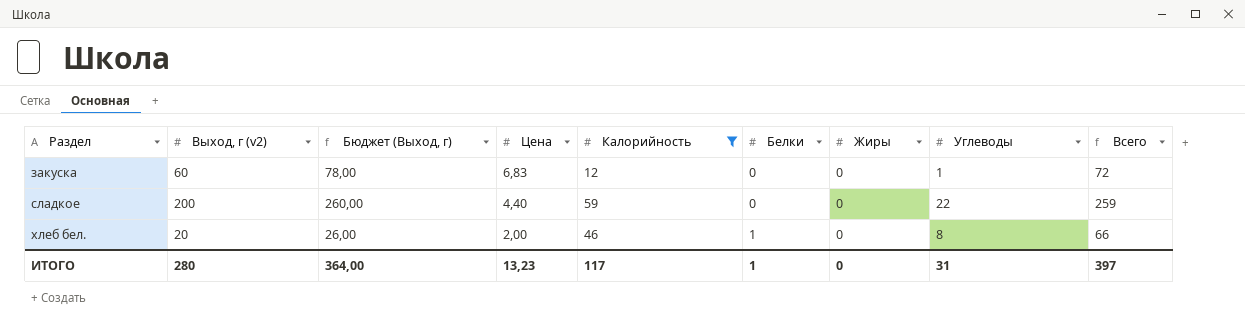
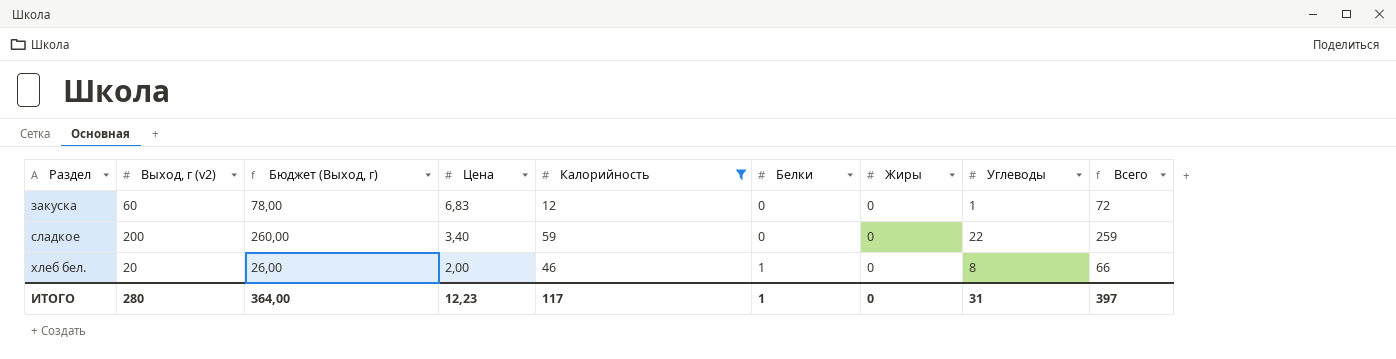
сладкое | Цена: 4,40 -> 3,40
ИТОГО | Цена: 13,23 -> 12,23

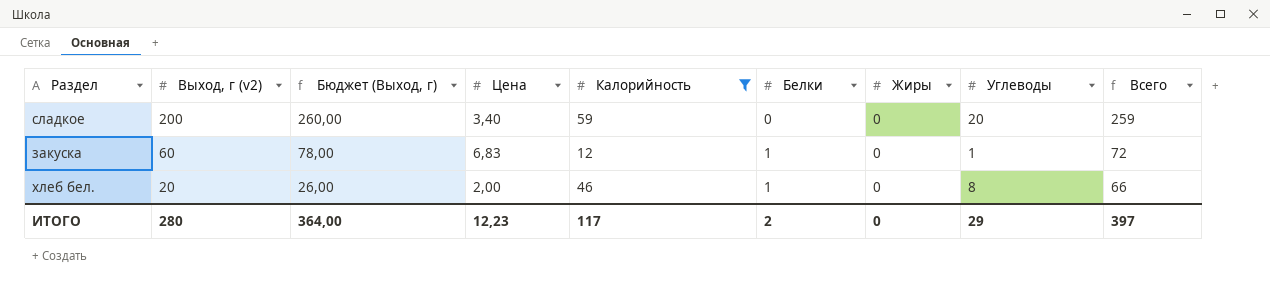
row order: Раздел ascending -> Выход, г (v2) descending
сладкое | Углеводы: 22 -> 20
закуска | Белки: 0 -> 1
ИТОГО | Белки: 1 -> 2
ИТОГО | Углеводы: 31 -> 29

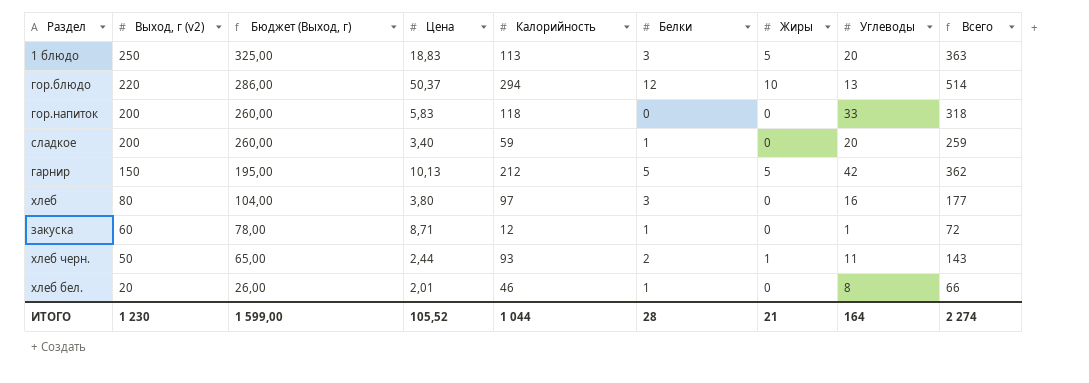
filter: Калорийность <= 59 -> none
сладкое | Белки: 0 -> 1
закуска | Цена: 6,83 -> 8,71
хлеб бел. | Цена: 2,00 -> 2,01
ИТОГО | Выход, г (v2): 280 -> 1 230
ИТОГО | Бюджет (Выход, г): 364,00 -> 1 599,00
ИТОГО | Цена: 12,23 -> 105,52
ИТОГО | Калорийность: 117 -> 1 044
ИТОГО | Белки: 2 -> 28
ИТОГО | Жиры: 0 -> 21
ИТОГО | Углеводы: 29 -> 164
ИТОГО | Всего: 397 -> 2 274

